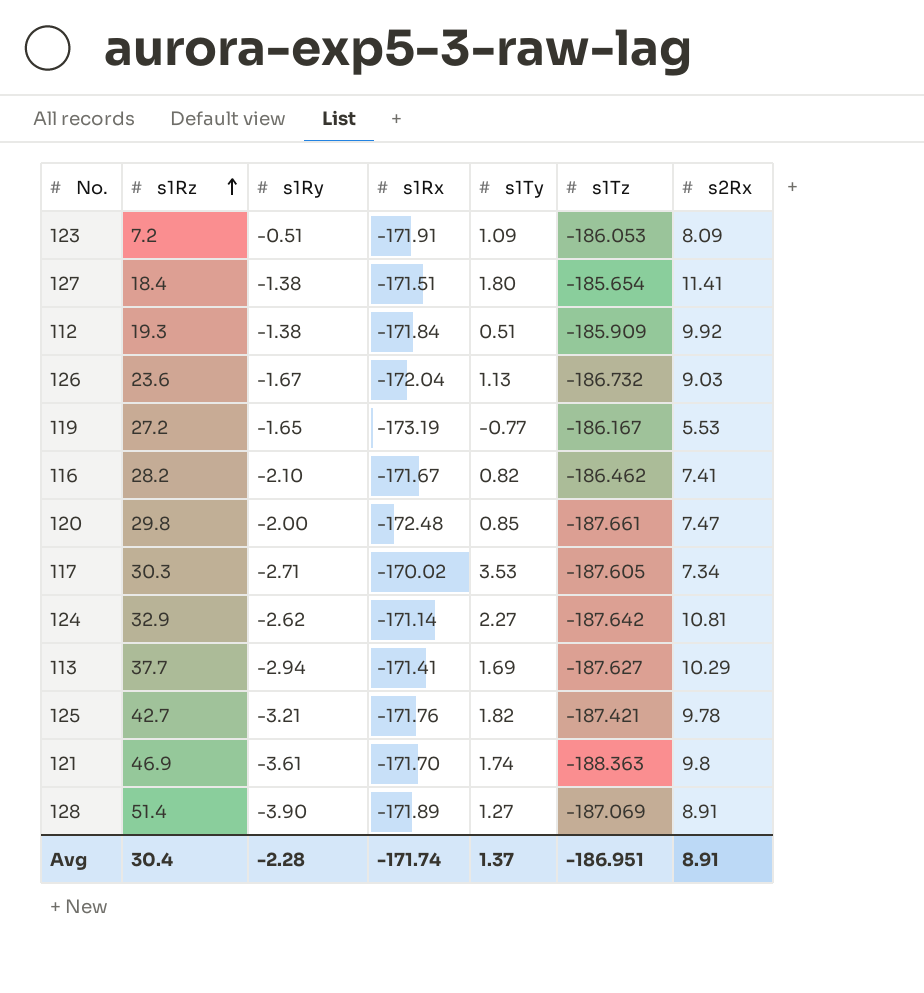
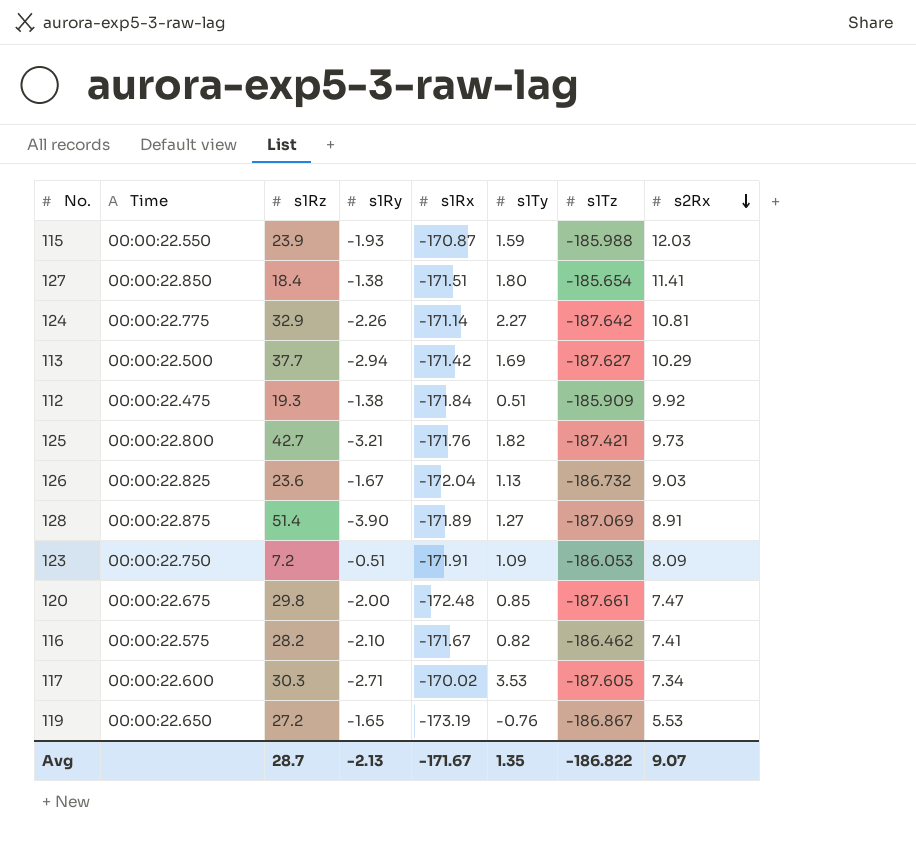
row order: s1Rz ascending -> s2Rx descending
column Time | position: none -> 2
row 121: 46.9 | -3.61 | -171.70 | 1.74 | -188.363 | 9.8 -> none
row 115: none -> 00:00:22.550 | 23.9 | -1.93 | -170.87 | 1.59 | -185.988 | 12.03
124 | s1Ry: -2.62 -> -2.26
113 | s1Rx: -171.41 -> -171.42
125 | s2Rx: 9.78 -> 9.73
119 | s1Ty: -0.77 -> -0.76
119 | s1Tz: -186.167 -> -186.867
Avg | s1Rz: 30.4 -> 28.7
Avg | s1Ry: -2.28 -> -2.13
Avg | s1Rx: -171.74 -> -171.67
Avg | s1Ty: 1.37 -> 1.35
Avg | s1Tz: -186.951 -> -186.822
Avg | s2Rx: 8.91 -> 9.07

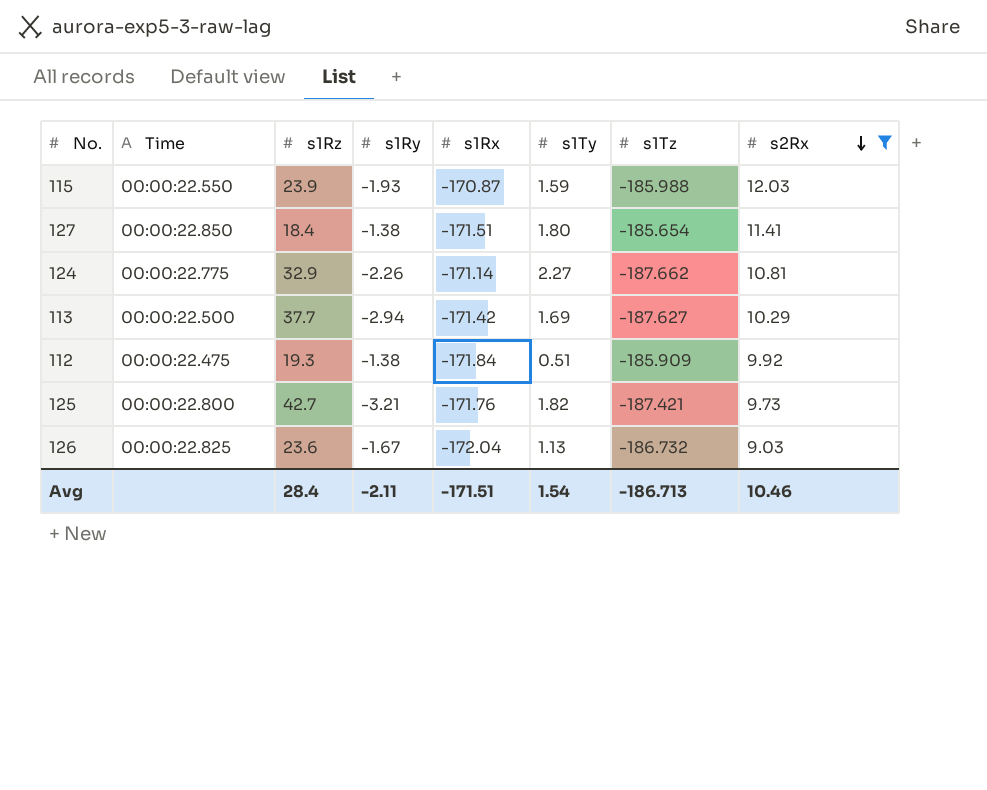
filter: none -> s2Rx >= 9.03
124 | s1Tz: -187.642 -> -187.662
Avg | s1Rz: 28.7 -> 28.4
Avg | s1Ry: -2.13 -> -2.11
Avg | s1Rx: -171.67 -> -171.51
Avg | s1Ty: 1.35 -> 1.54
Avg | s1Tz: -186.822 -> -186.713
Avg | s2Rx: 9.07 -> 10.46

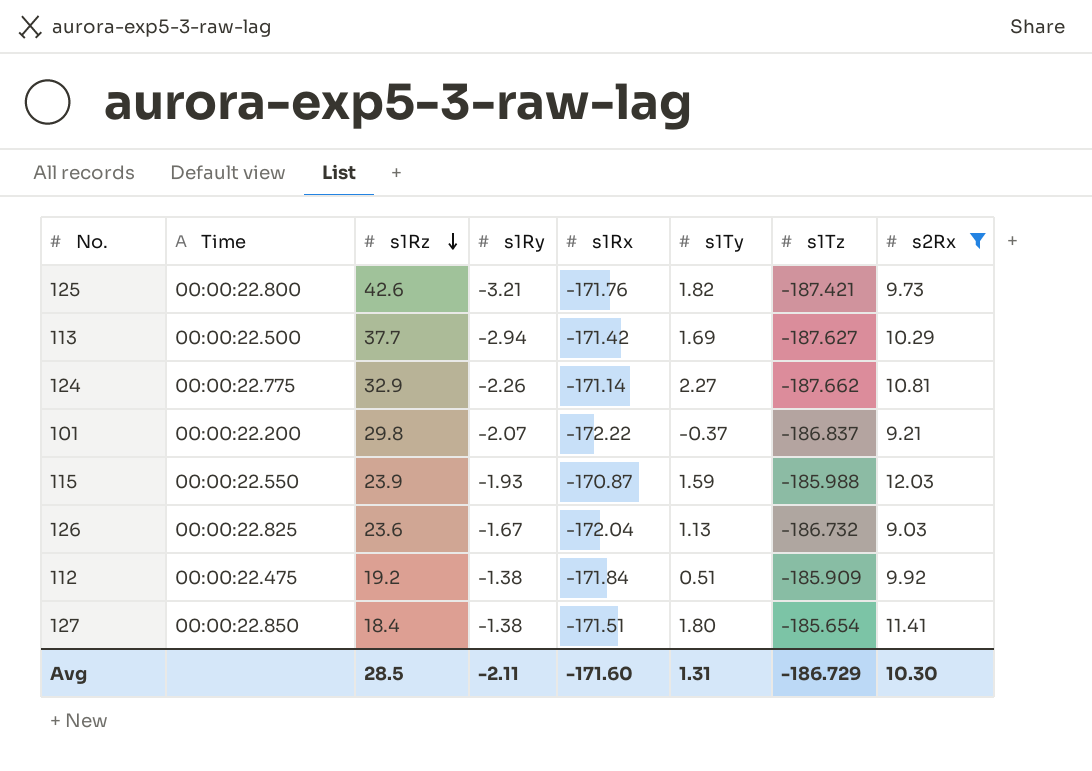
row order: s2Rx descending -> s1Rz descending
125 | s1Rz: 42.7 -> 42.6
row 101: none -> 00:00:22.200 | 29.8 | -2.07 | -172.22 | -0.37 | -186.837 | 9.21
112 | s1Rz: 19.3 -> 19.2
Avg | s1Rz: 28.4 -> 28.5
Avg | s1Rx: -171.51 -> -171.60
Avg | s1Ty: 1.54 -> 1.31
Avg | s1Tz: -186.713 -> -186.729
Avg | s2Rx: 10.46 -> 10.30

